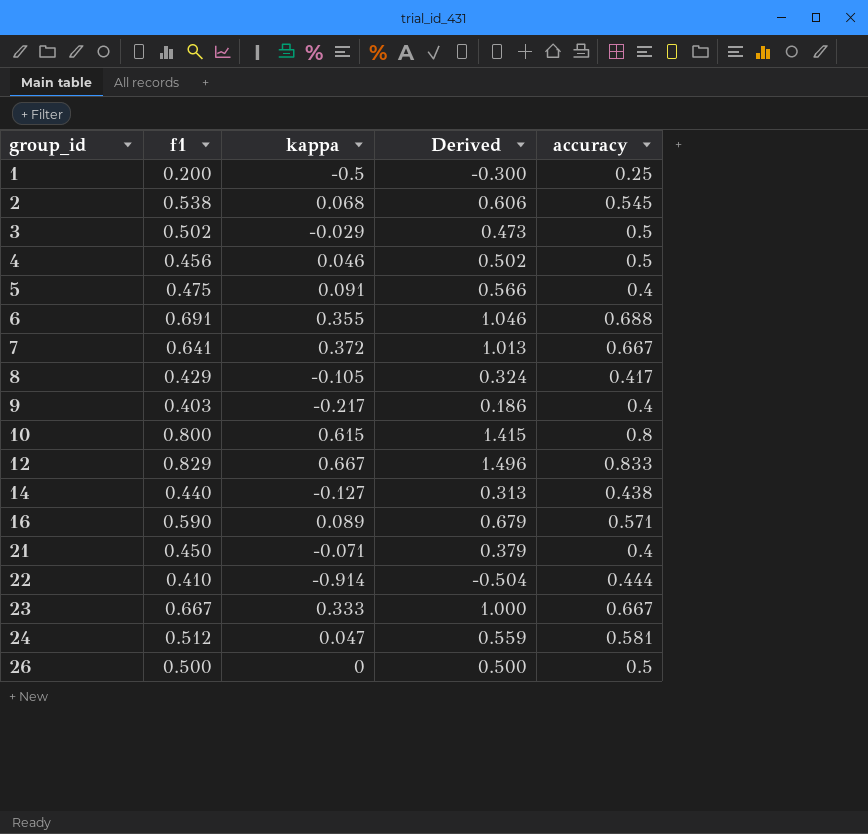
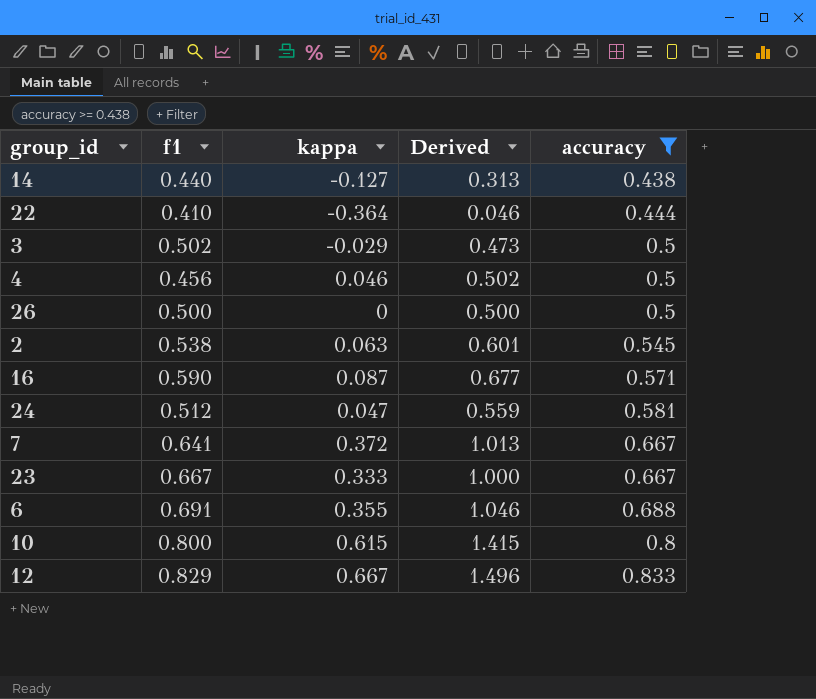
filter: none -> accuracy >= 0.438
row order: group_id ascending -> accuracy ascending
22 | kappa: -0.914 -> -0.364
22 | Derived: -0.504 -> 0.046
2 | kappa: 0.068 -> 0.063
2 | Derived: 0.606 -> 0.601
16 | kappa: 0.089 -> 0.087
16 | Derived: 0.679 -> 0.677

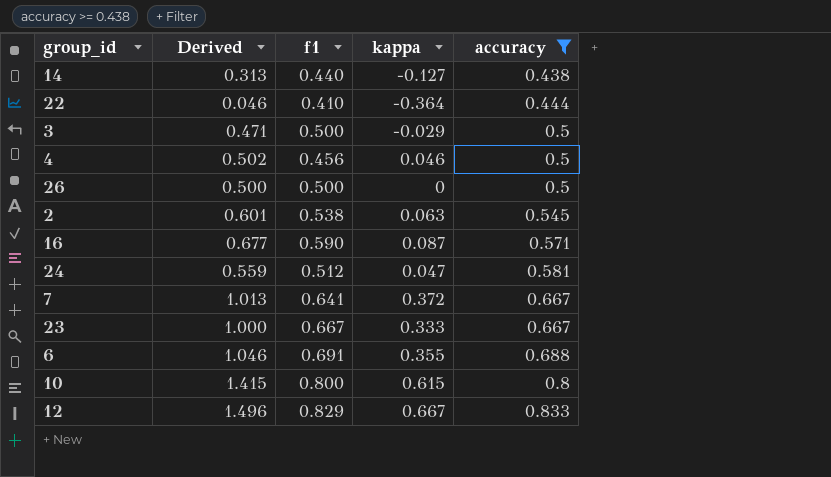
column Derived | position: 4 -> 2
3 | Derived: 0.473 -> 0.471
3 | f1: 0.502 -> 0.500

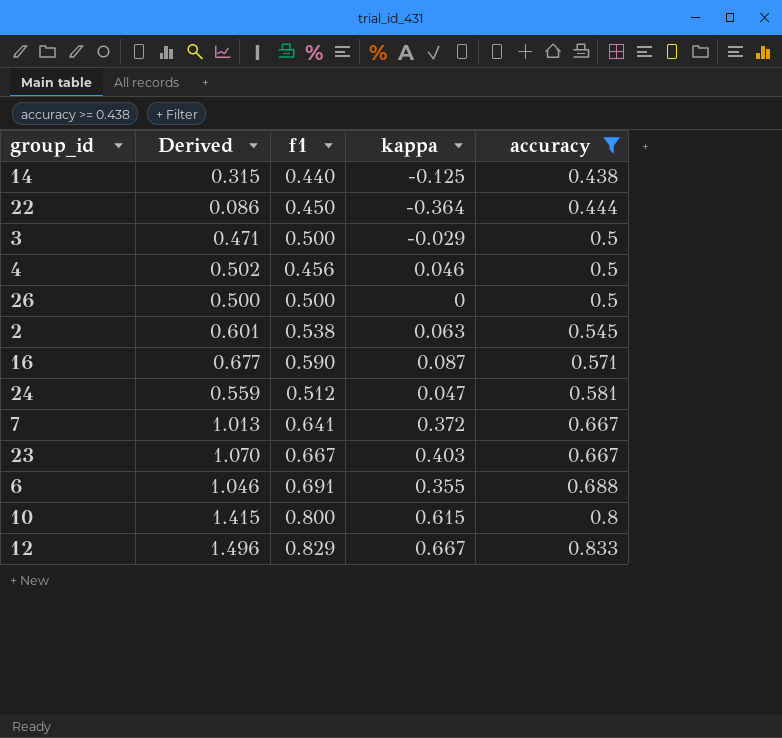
14 | Derived: 0.313 -> 0.315
14 | kappa: -0.127 -> -0.125
22 | Derived: 0.046 -> 0.086
22 | f1: 0.410 -> 0.450
23 | Derived: 1.000 -> 1.070
23 | kappa: 0.333 -> 0.403

